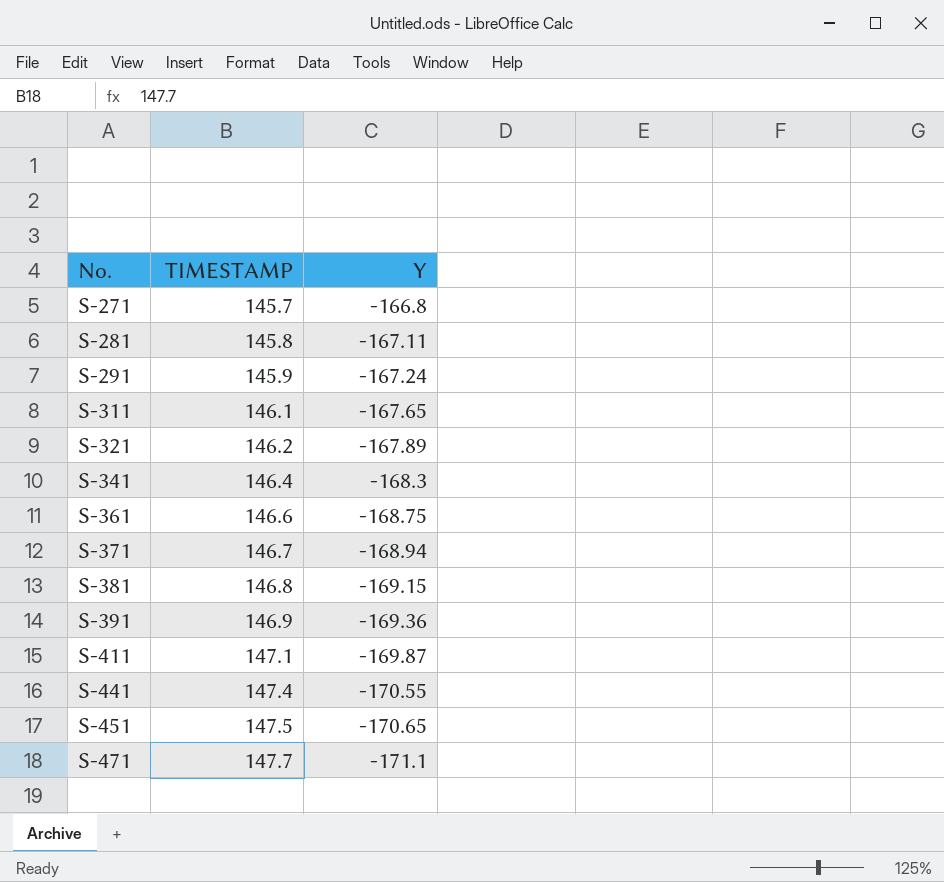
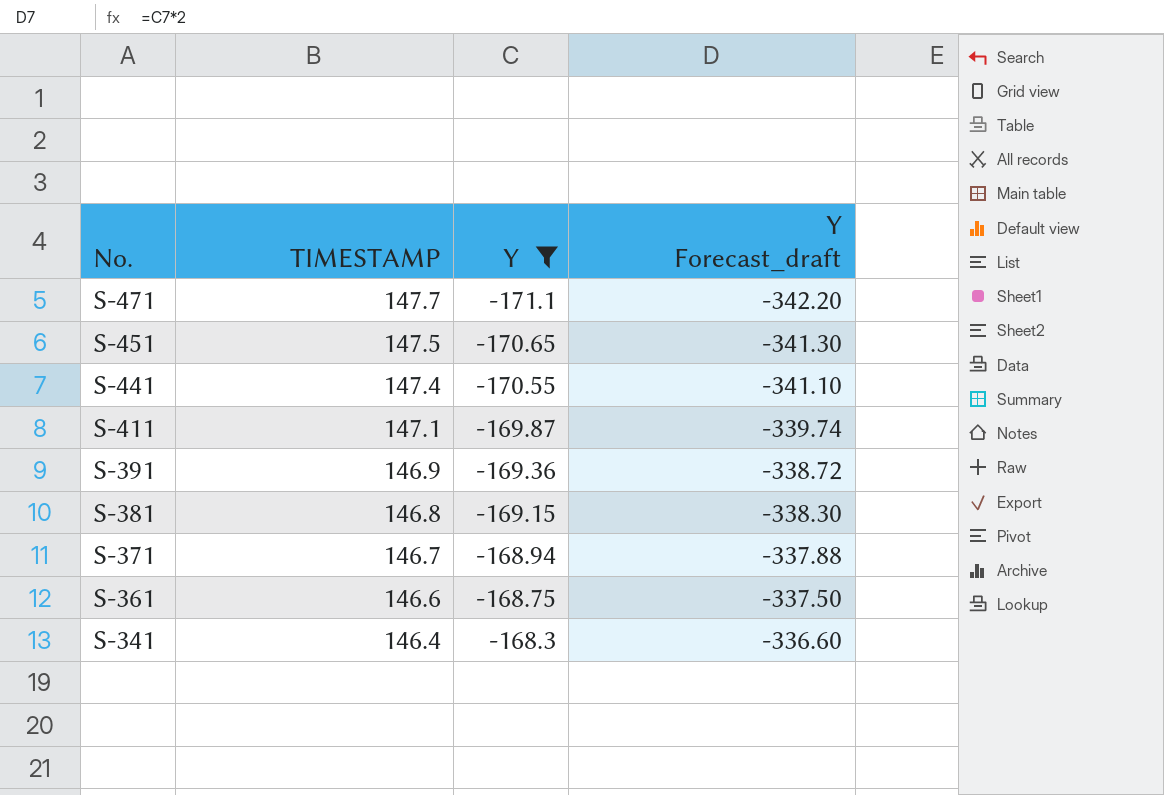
filter: none -> Y <= -168.3
row order: No. ascending -> No. descending
column Y Forecast_draft | formula: none -> [Y] * 2

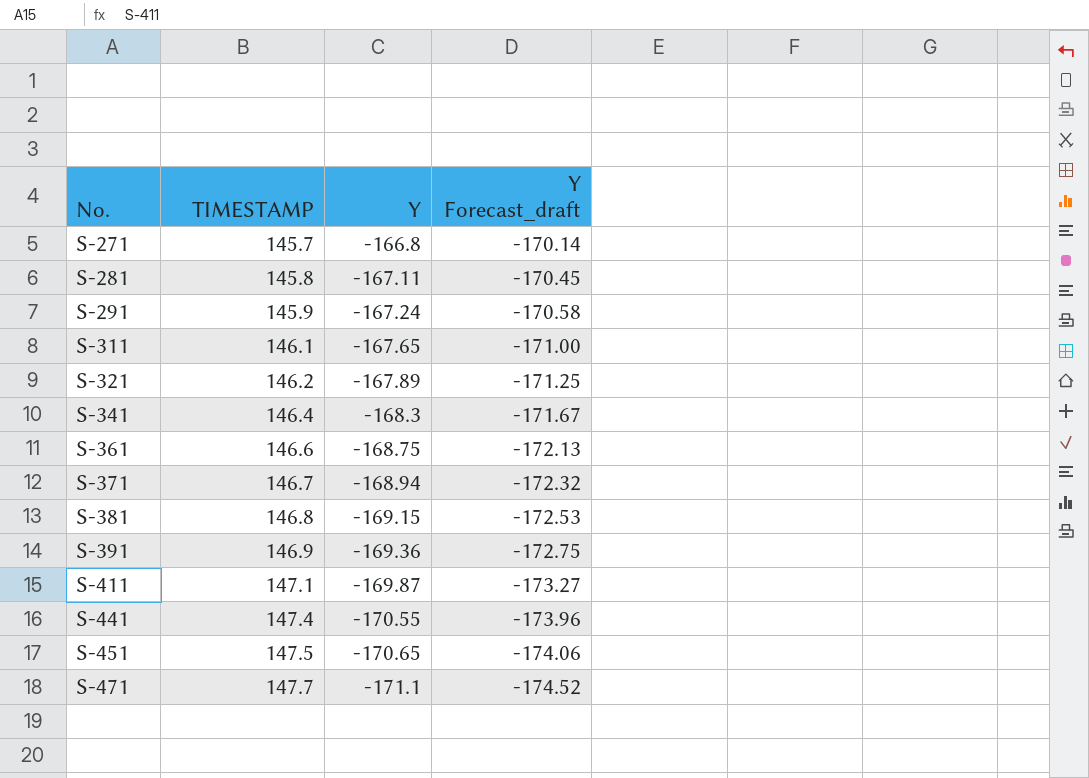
filter: Y <= -168.3 -> none
row order: No. descending -> No. ascending
column Y Forecast_draft | formula: [Y] * 2 -> [Y] * 1.02

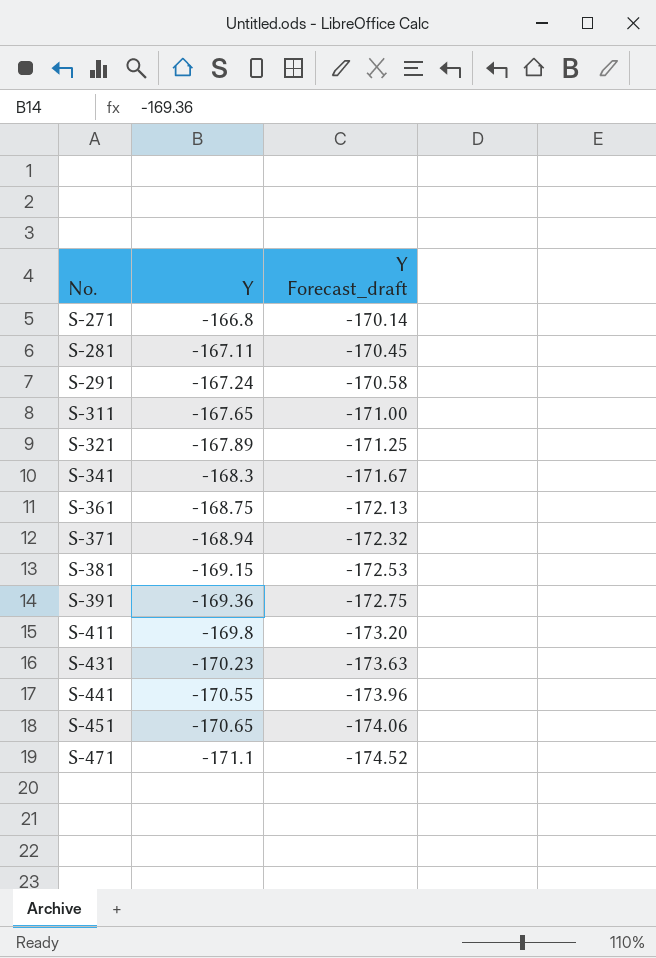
column TIMESTAMP | position: 2 -> none
S-411 | Y: -169.87 -> -169.8
S-411 | Y Forecast_draft: -173.27 -> -173.20
row S-431: none -> -170.23 | -173.63

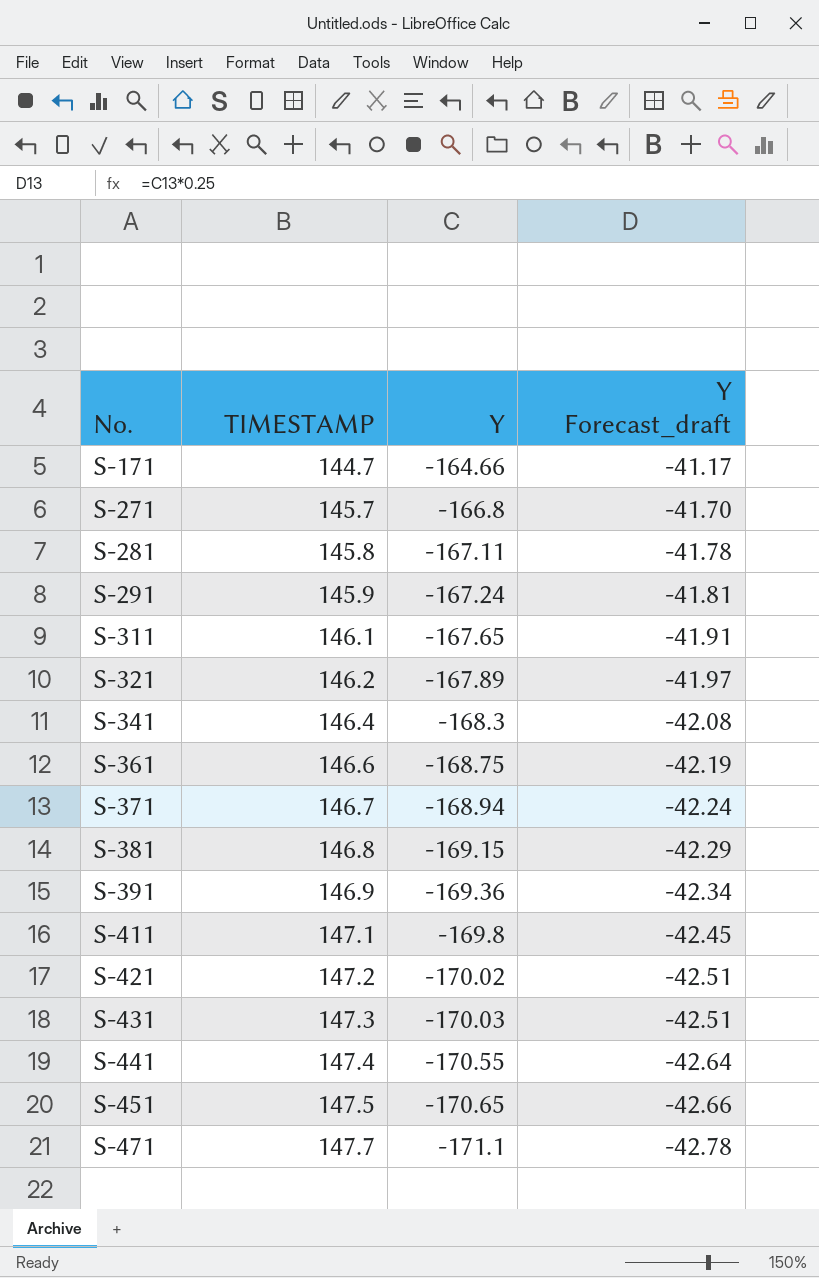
column TIMESTAMP | position: none -> 2
column Y Forecast_draft | formula: [Y] * 1.02 -> [Y] * 0.25
row S-171: none -> 144.7 | -164.66 | -41.17
row S-421: none -> 147.2 | -170.02 | -42.51
S-431 | Y: -170.23 -> -170.03

